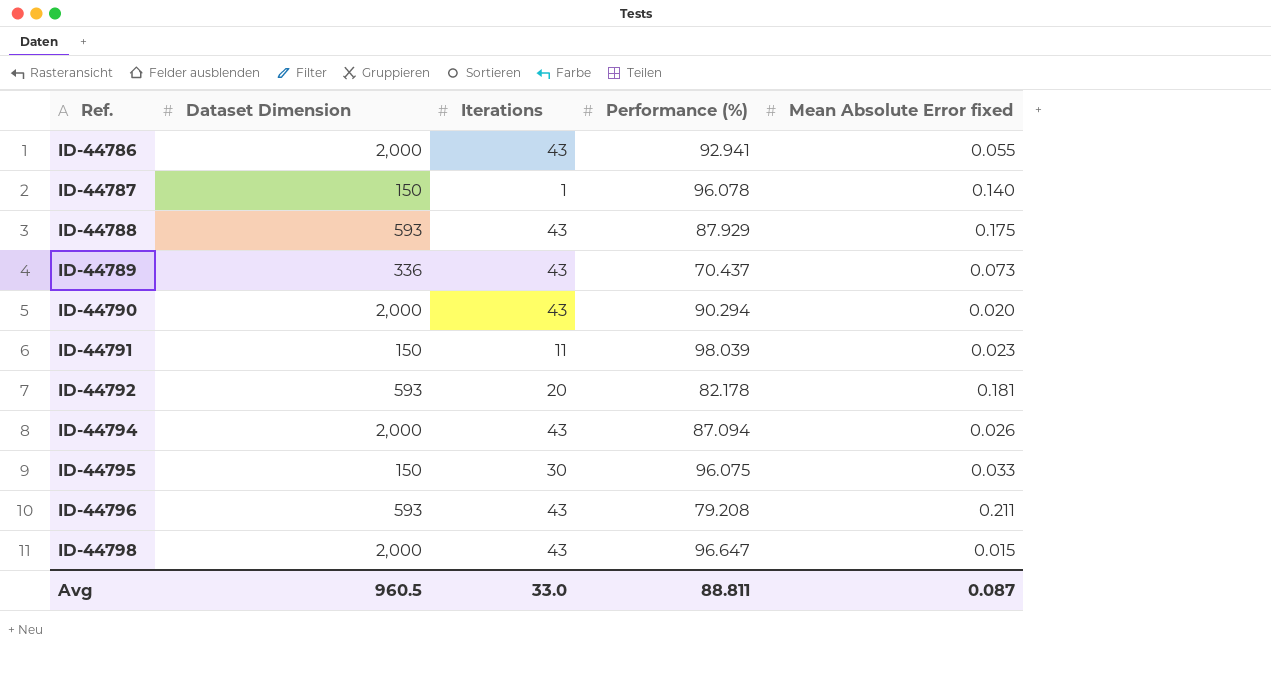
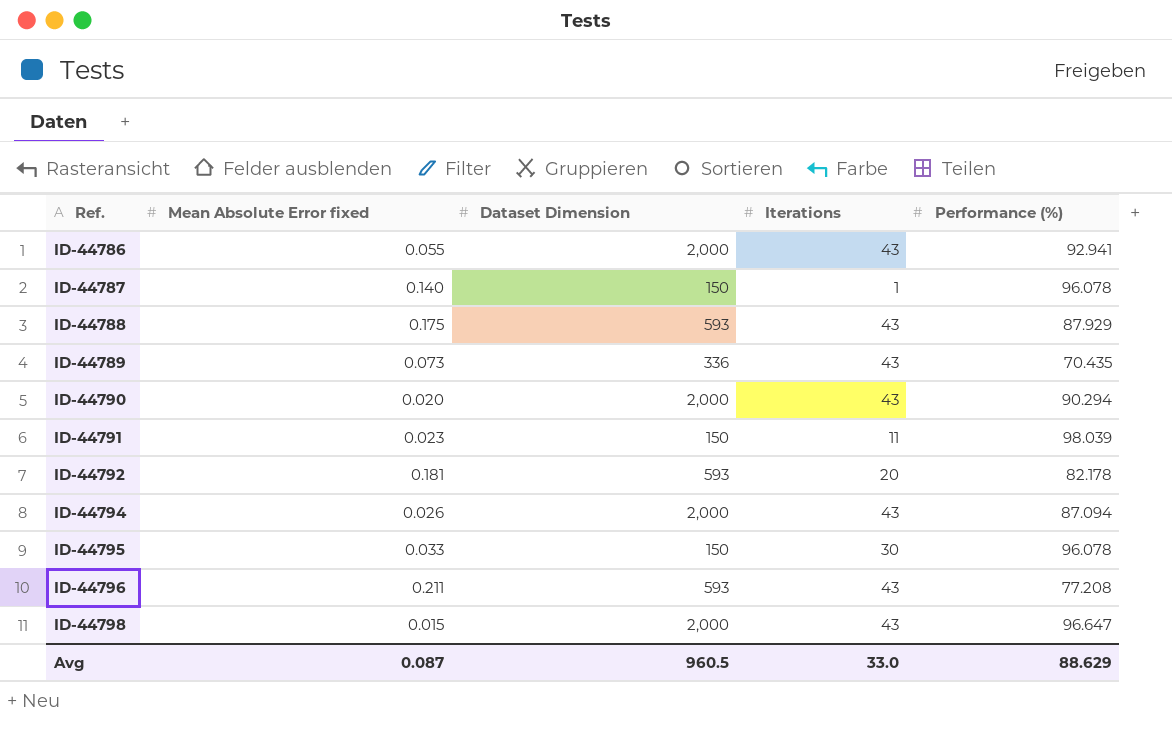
column Mean Absolute Error fixed | position: 5 -> 2
ID-44789 | Performance (%): 70.437 -> 70.435
ID-44795 | Performance (%): 96.075 -> 96.078
ID-44796 | Performance (%): 79.208 -> 77.208
Avg | Performance (%): 88.811 -> 88.629

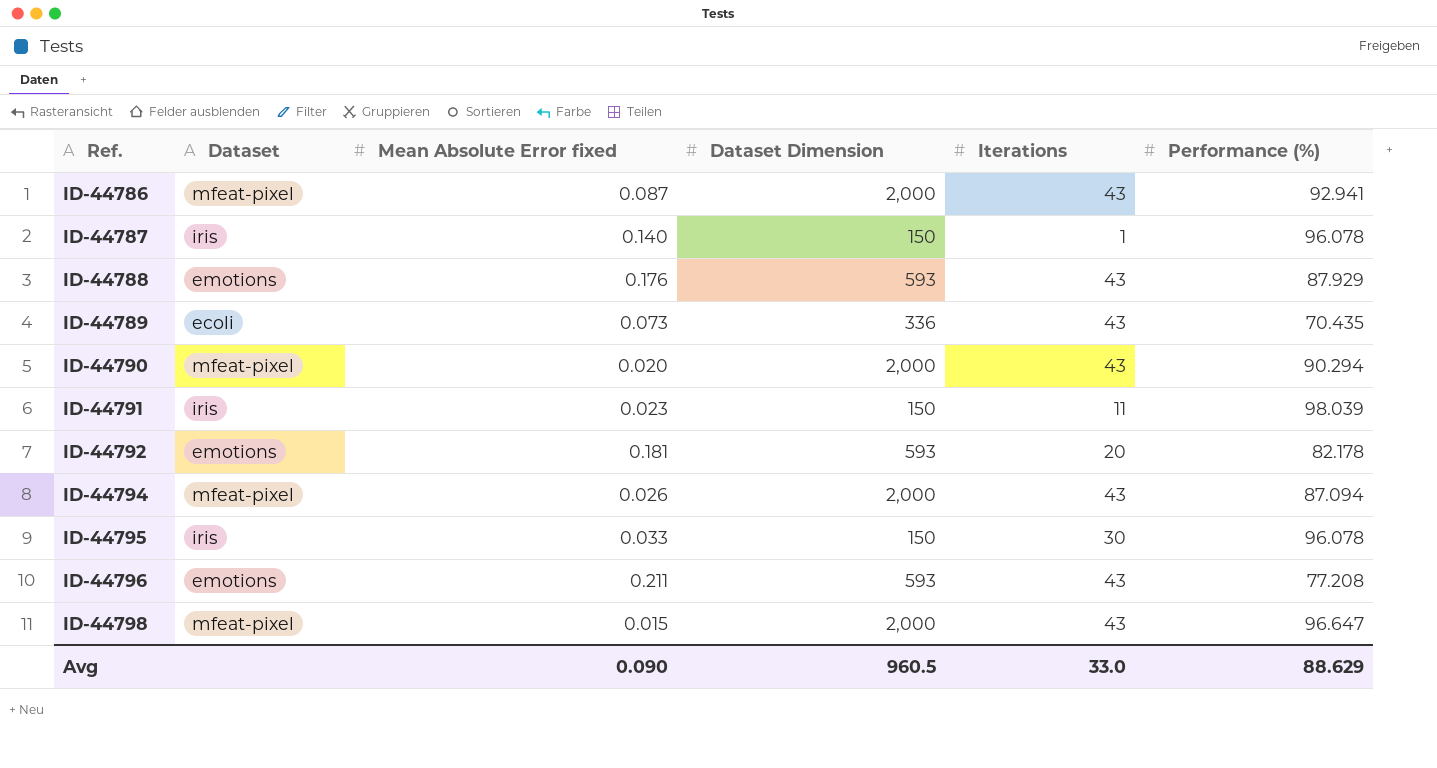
column Dataset | position: none -> 2
ID-44786 | Mean Absolute Error fixed: 0.055 -> 0.087
ID-44788 | Mean Absolute Error fixed: 0.175 -> 0.176
Avg | Mean Absolute Error fixed: 0.087 -> 0.090

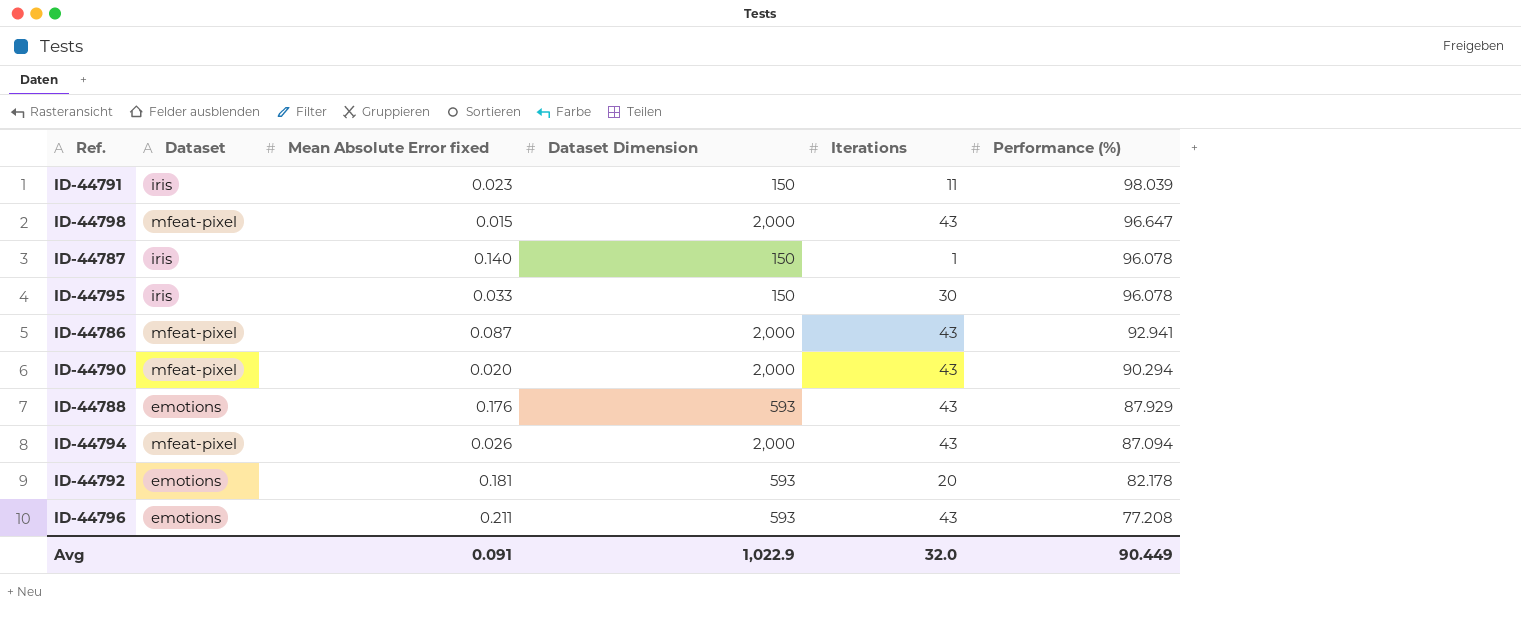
row order: Ref. ascending -> Performance (%) descending
row ID-44789: ecoli | 0.073 | 336 | 43 | 70.435 -> none
Avg | Mean Absolute Error fixed: 0.090 -> 0.091
Avg | Dataset Dimension: 960.5 -> 1,022.9
Avg | Iterations: 33.0 -> 32.0
Avg | Performance (%): 88.629 -> 90.449

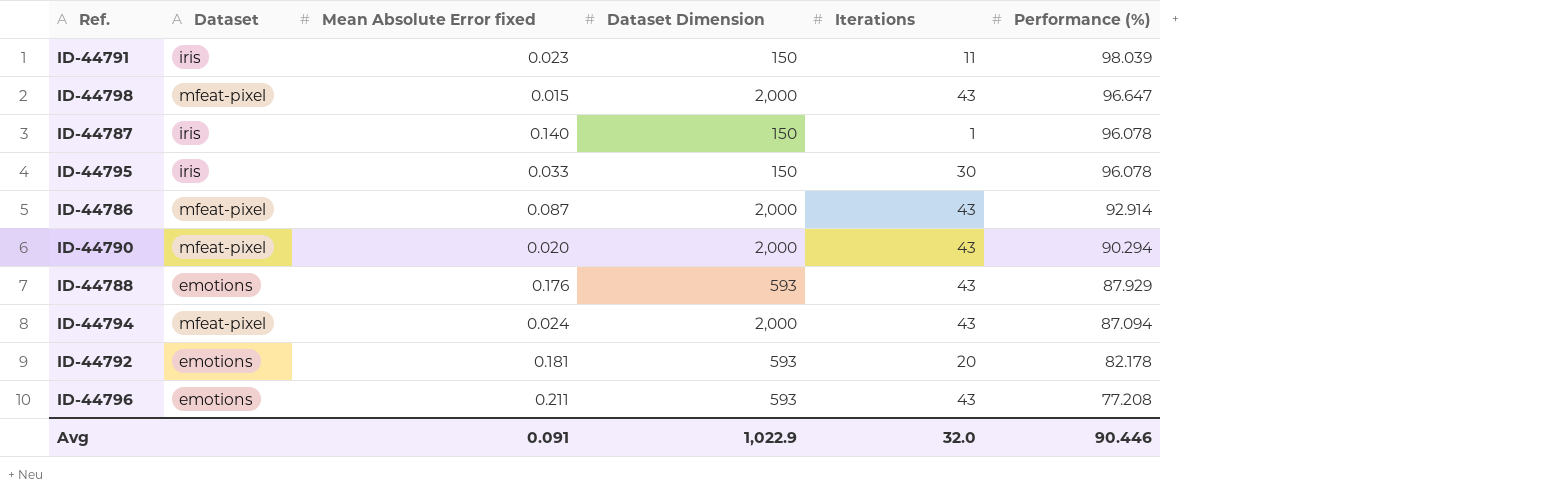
ID-44786 | Performance (%): 92.941 -> 92.914
ID-44794 | Mean Absolute Error fixed: 0.026 -> 0.024
Avg | Performance (%): 90.449 -> 90.446

